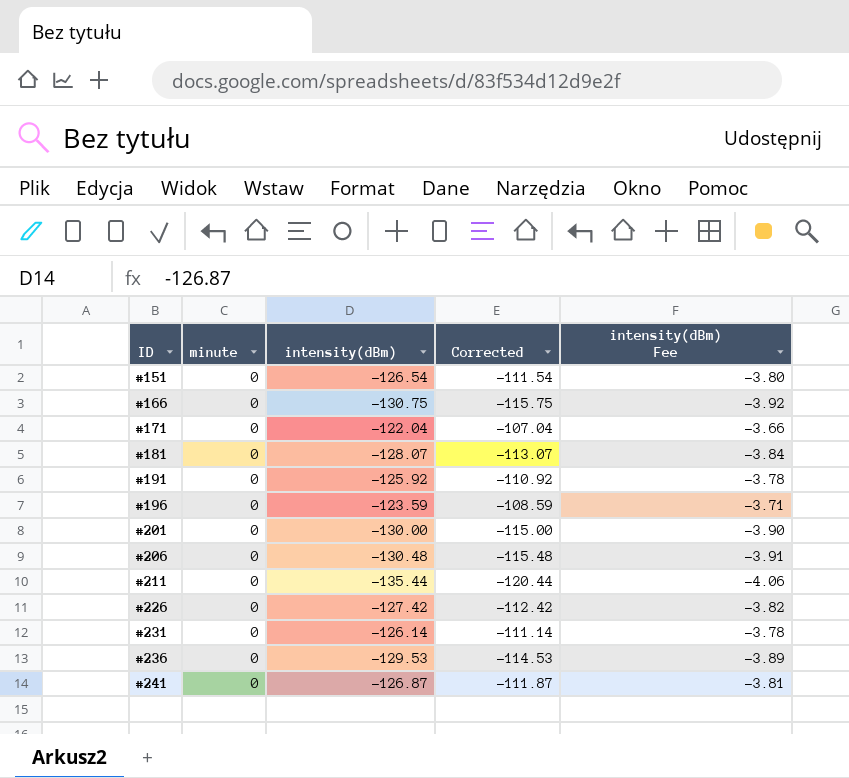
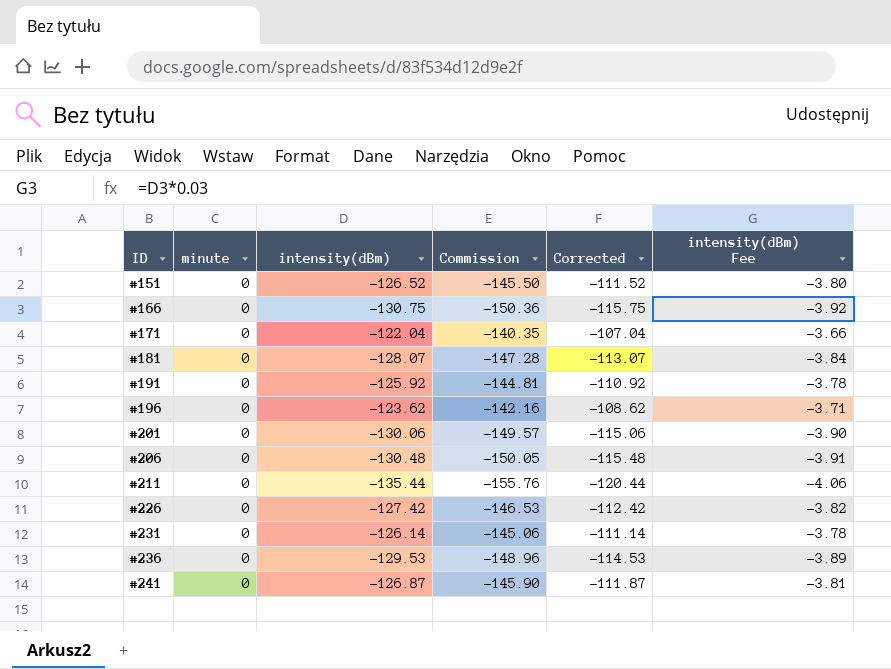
column Commission | formula: none -> [intensity(dBm)] * 1.15
#151 | intensity(dBm): -126.54 -> -126.52
#151 | Corrected: -111.54 -> -111.52
#196 | intensity(dBm): -123.59 -> -123.62
#196 | Corrected: -108.59 -> -108.62
#201 | intensity(dBm): -130.00 -> -130.06
#201 | Corrected: -115.00 -> -115.06

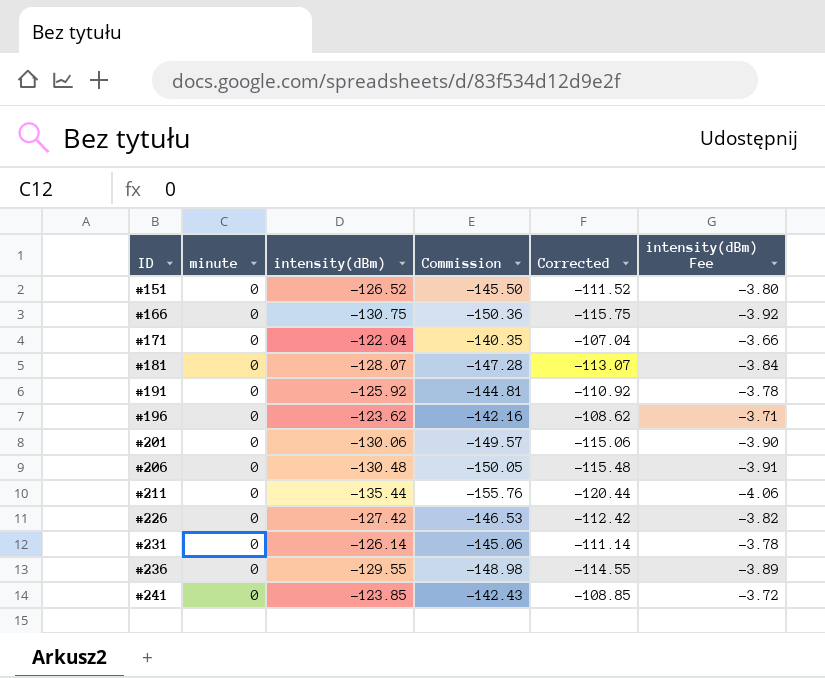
#236 | intensity(dBm): -129.53 -> -129.55
#236 | Commission: -148.96 -> -148.98
#236 | Corrected: -114.53 -> -114.55
#241 | intensity(dBm): -126.87 -> -123.85
#241 | Commission: -145.90 -> -142.43
#241 | Corrected: -111.87 -> -108.85
#241 | intensity(dBm) Fee: -3.81 -> -3.72

